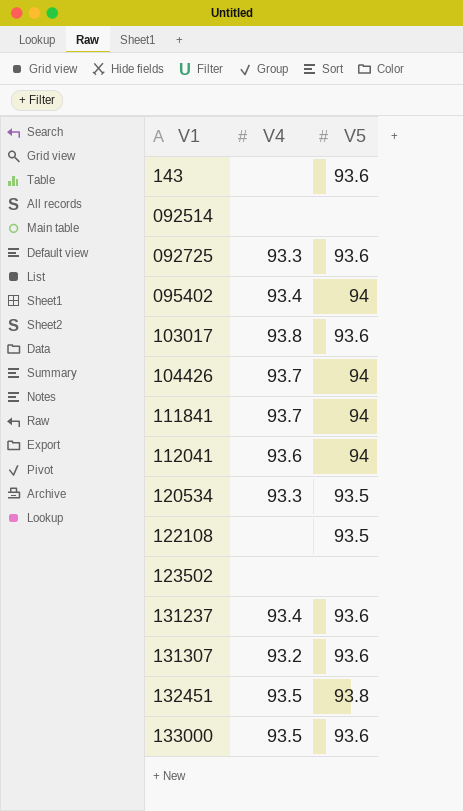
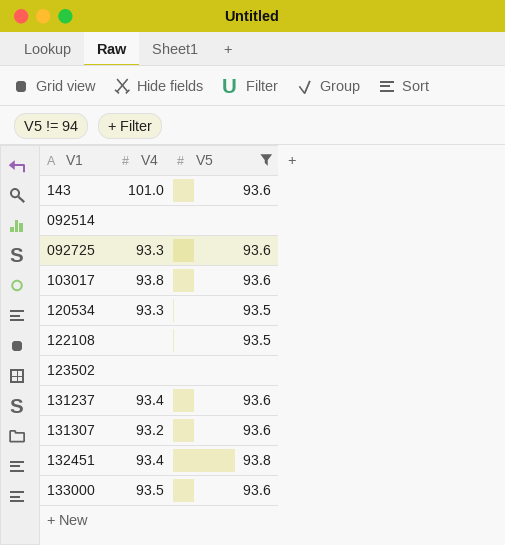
filter: none -> V5 != 94
143 | V4: none -> 101.0
132451 | V4: 93.5 -> 93.4

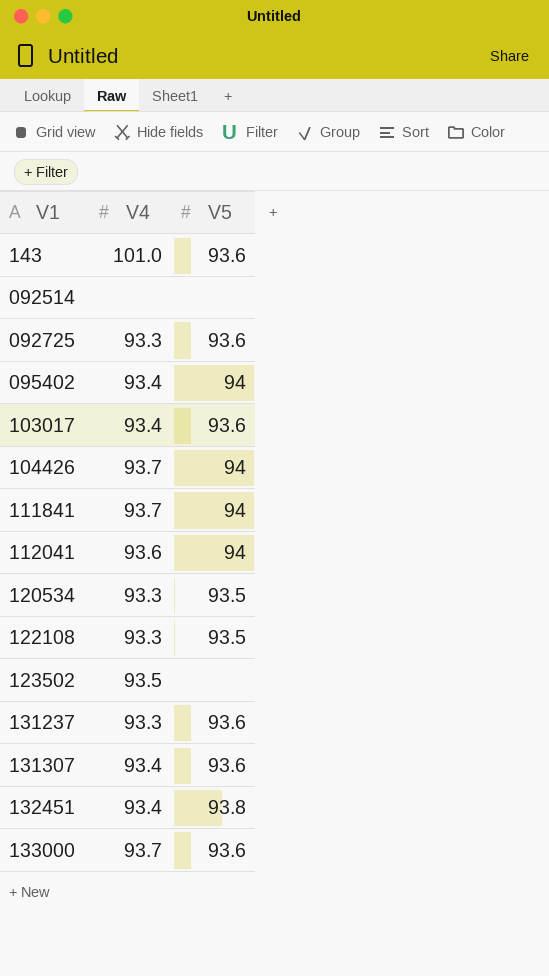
filter: V5 != 94 -> none
103017 | V4: 93.8 -> 93.4
122108 | V4: none -> 93.3
123502 | V4: none -> 93.5
131237 | V4: 93.4 -> 93.3
131307 | V4: 93.2 -> 93.4
133000 | V4: 93.5 -> 93.7

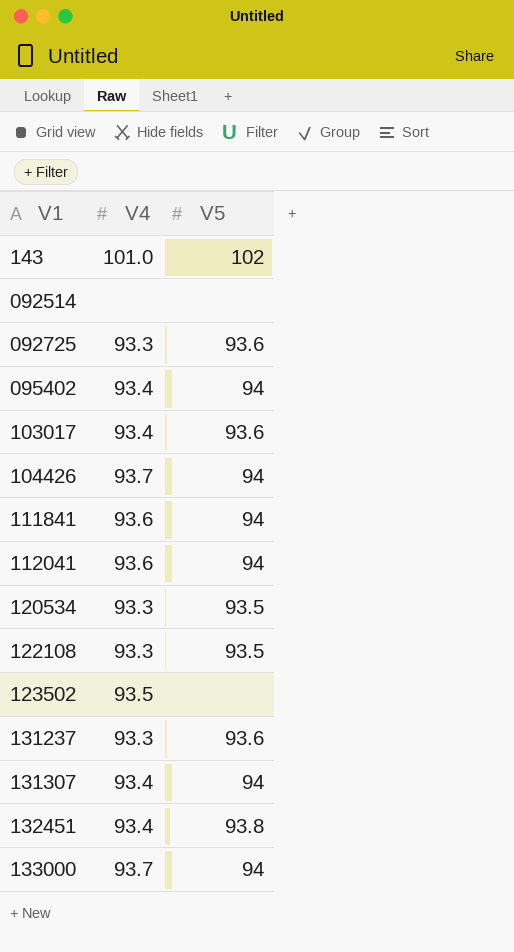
143 | V5: 93.6 -> 102
111841 | V4: 93.7 -> 93.6
131307 | V5: 93.6 -> 94
133000 | V5: 93.6 -> 94

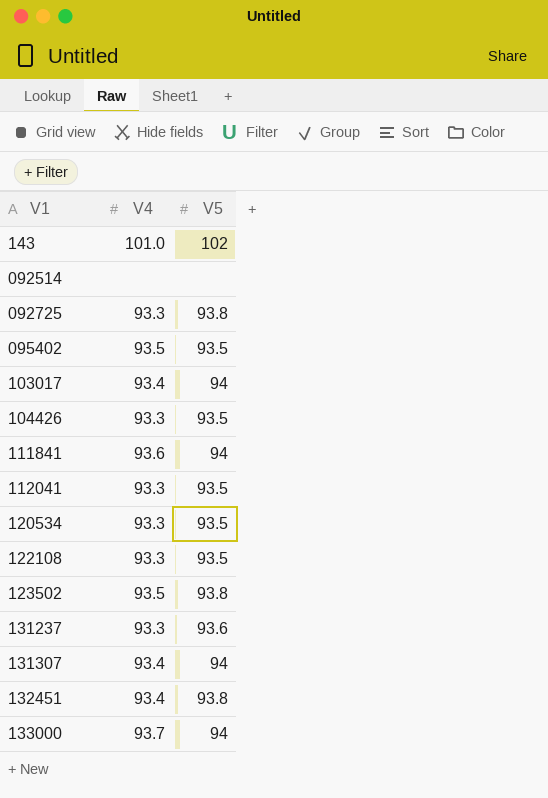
092725 | V5: 93.6 -> 93.8
095402 | V4: 93.4 -> 93.5
095402 | V5: 94 -> 93.5
103017 | V5: 93.6 -> 94
104426 | V4: 93.7 -> 93.3
104426 | V5: 94 -> 93.5
112041 | V4: 93.6 -> 93.3
112041 | V5: 94 -> 93.5
123502 | V5: none -> 93.8

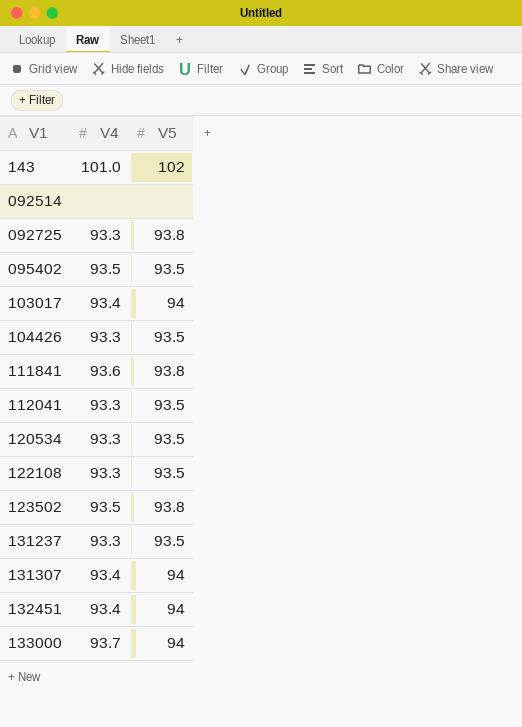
111841 | V5: 94 -> 93.8
131237 | V5: 93.6 -> 93.5
132451 | V5: 93.8 -> 94

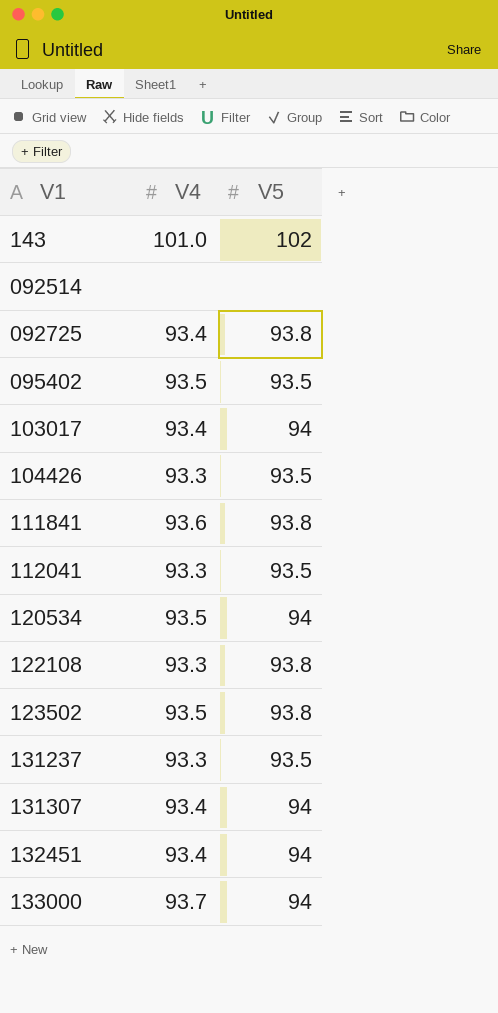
092725 | V4: 93.3 -> 93.4
120534 | V4: 93.3 -> 93.5
120534 | V5: 93.5 -> 94
122108 | V5: 93.5 -> 93.8

